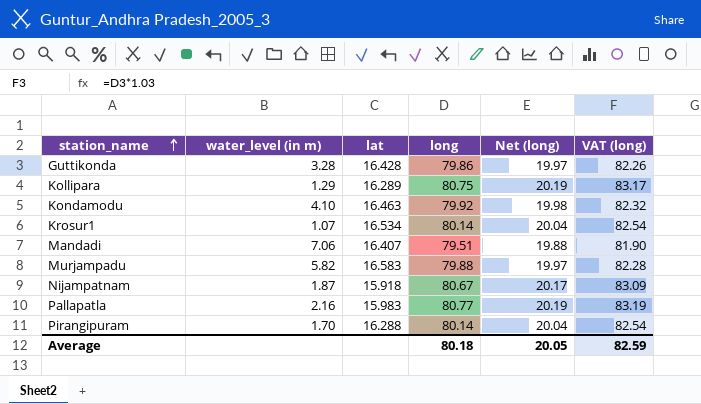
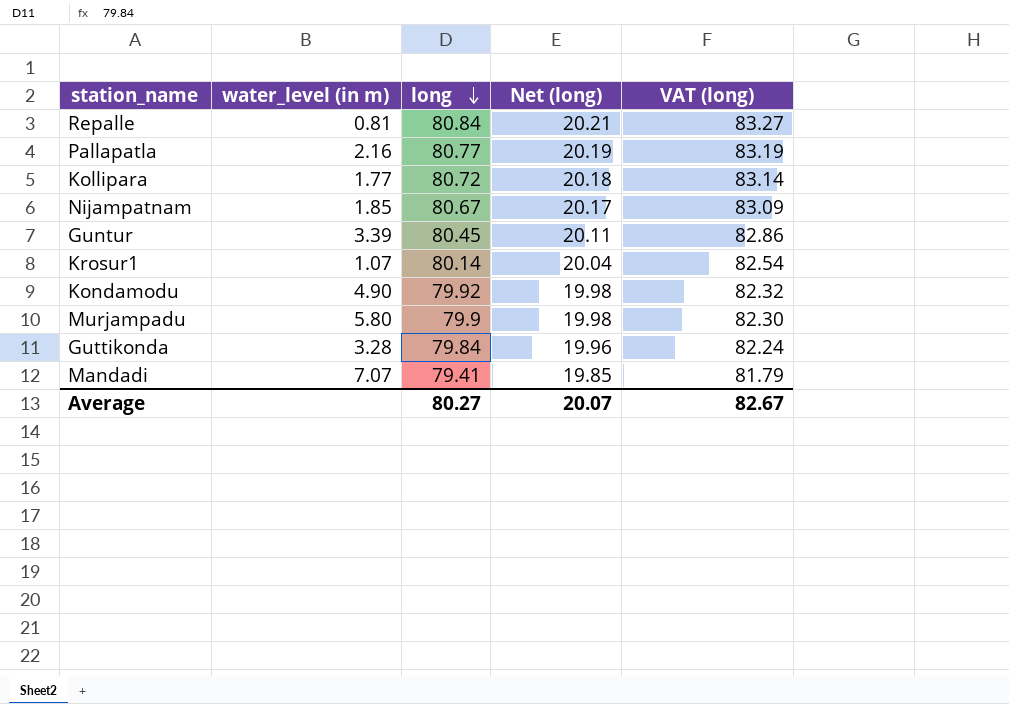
row order: station_name ascending -> long descending
column lat | position: 3 -> none
row Pirangipuram: 1.70 | 16.288 | 80.14 | 20.04 | 82.54 -> none
row Repalle: none -> 0.81 | 80.84 | 20.21 | 83.27
Kollipara | water_level (in m): 1.29 -> 1.77
Kollipara | long: 80.75 -> 80.72
Kollipara | Net (long): 20.19 -> 20.18
Kollipara | VAT (long): 83.17 -> 83.14
Nijampatnam | water_level (in m): 1.87 -> 1.85
row Guntur: none -> 3.39 | 80.45 | 20.11 | 82.86
Kondamodu | water_level (in m): 4.10 -> 4.90
Murjampadu | water_level (in m): 5.82 -> 5.80
Murjampadu | long: 79.88 -> 79.9
Murjampadu | Net (long): 19.97 -> 19.98
Murjampadu | VAT (long): 82.28 -> 82.30
Guttikonda | long: 79.86 -> 79.84
Guttikonda | Net (long): 19.97 -> 19.96
Guttikonda | VAT (long): 82.26 -> 82.24
Mandadi | water_level (in m): 7.06 -> 7.07
Mandadi | long: 79.51 -> 79.41
Mandadi | Net (long): 19.88 -> 19.85
Mandadi | VAT (long): 81.90 -> 81.79
Average | long: 80.18 -> 80.27
Average | Net (long): 20.05 -> 20.07
Average | VAT (long): 82.59 -> 82.67

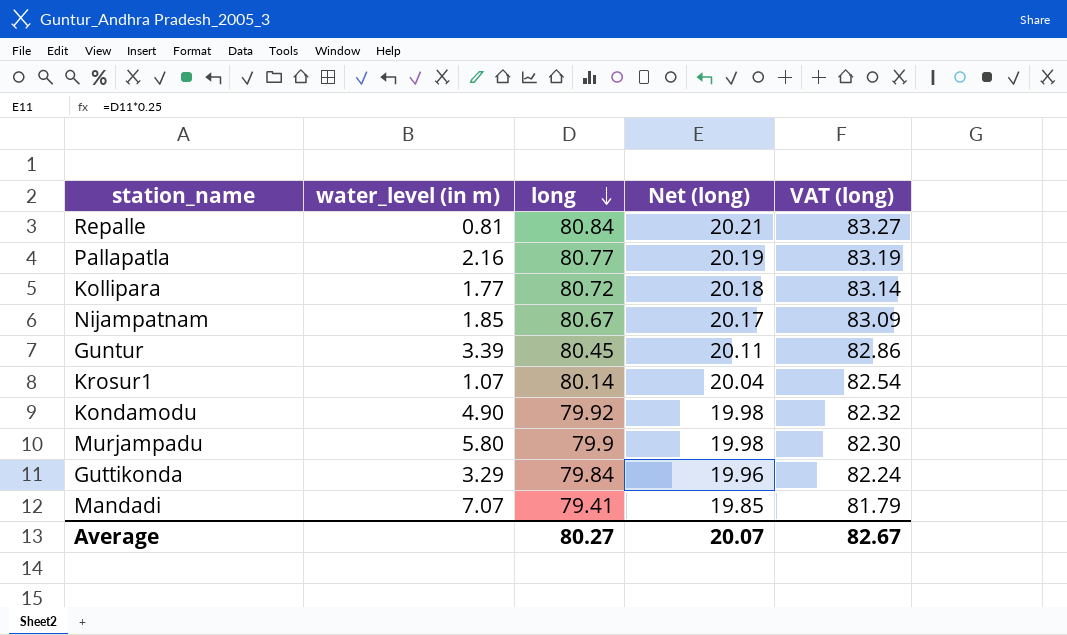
Guttikonda | water_level (in m): 3.28 -> 3.29

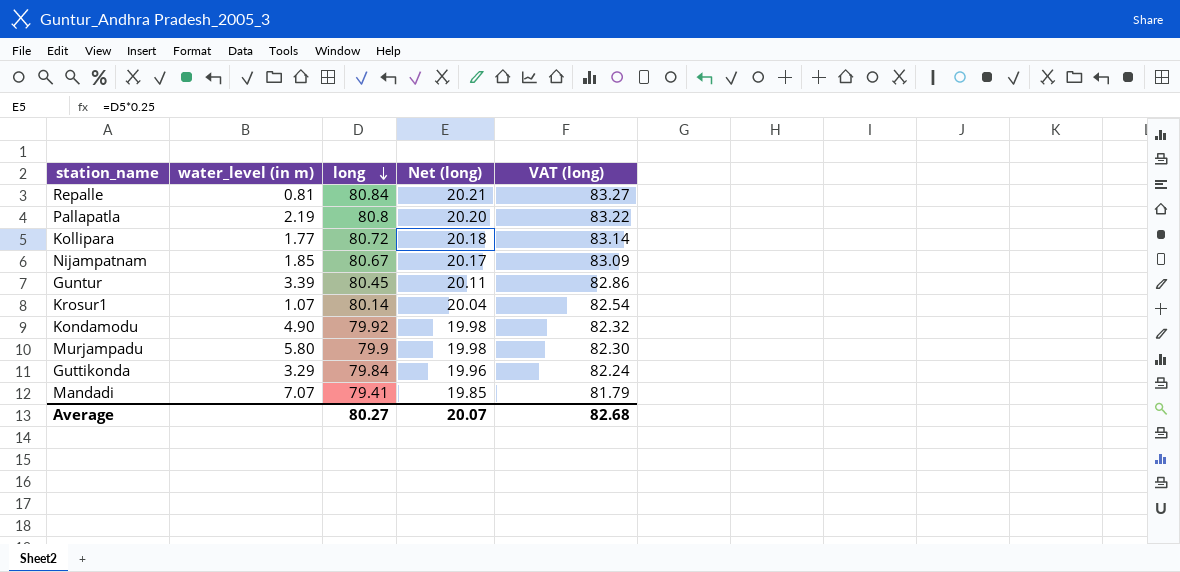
Pallapatla | water_level (in m): 2.16 -> 2.19
Pallapatla | long: 80.77 -> 80.8
Pallapatla | Net (long): 20.19 -> 20.20
Pallapatla | VAT (long): 83.19 -> 83.22
Average | VAT (long): 82.67 -> 82.68

